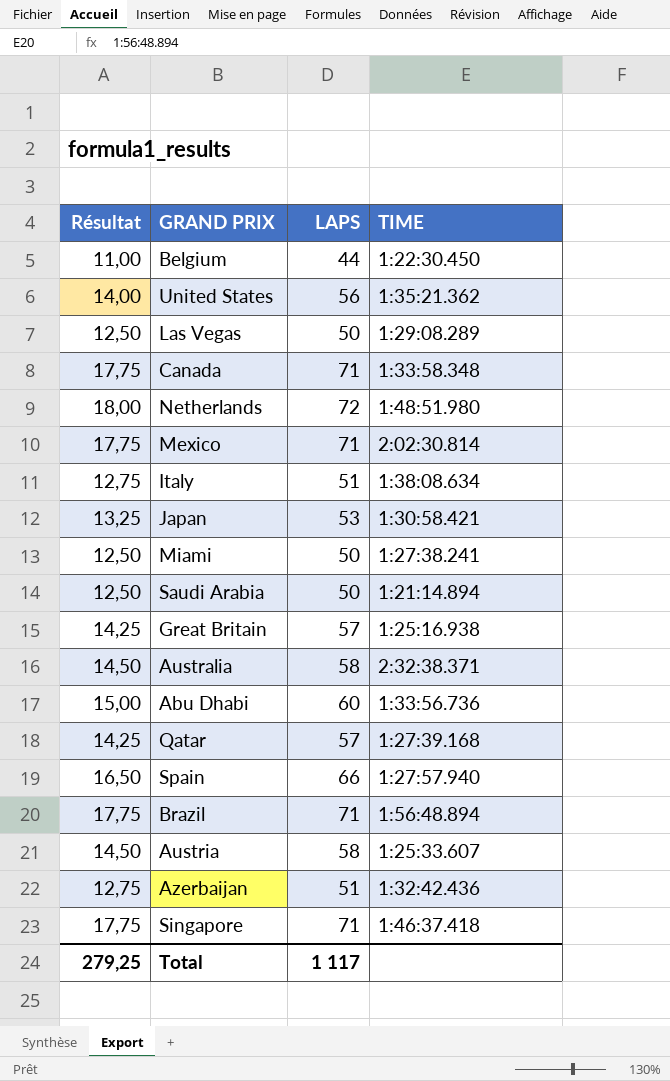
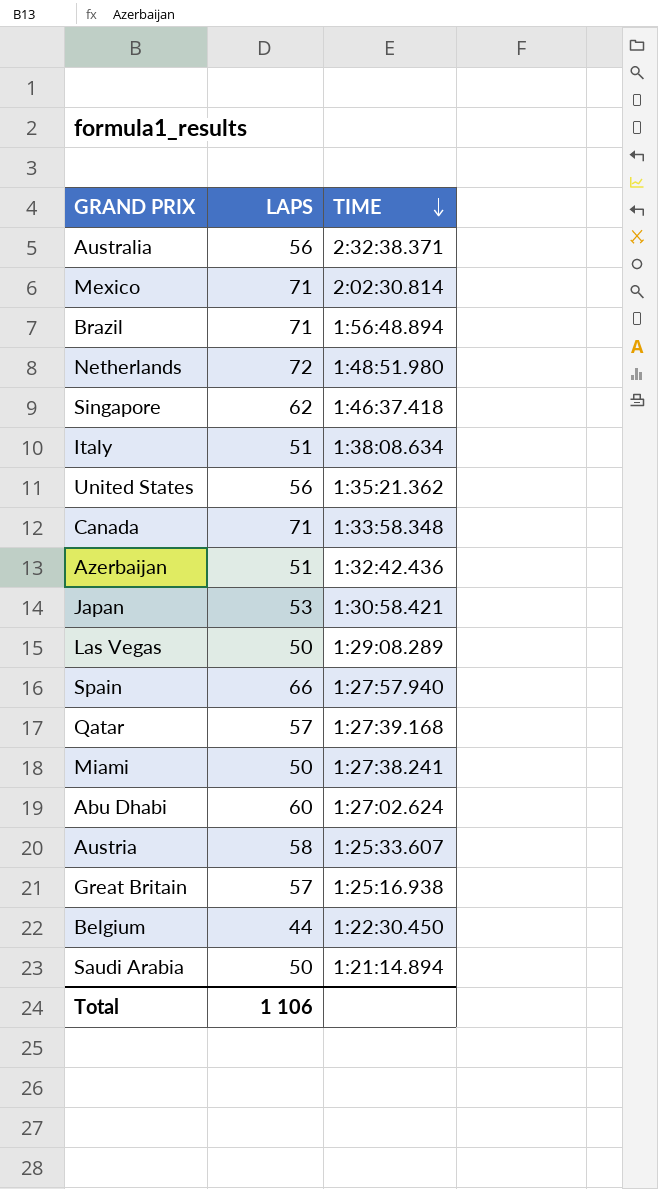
row order: none -> TIME descending
column Résultat | formula: [LAPS] * 0,25 -> none
Australia | LAPS: 58 -> 56
Singapore | LAPS: 71 -> 62
Abu Dhabi | TIME: 1:33:56.736 -> 1:27:02.624
Total | LAPS: 1 117 -> 1 106

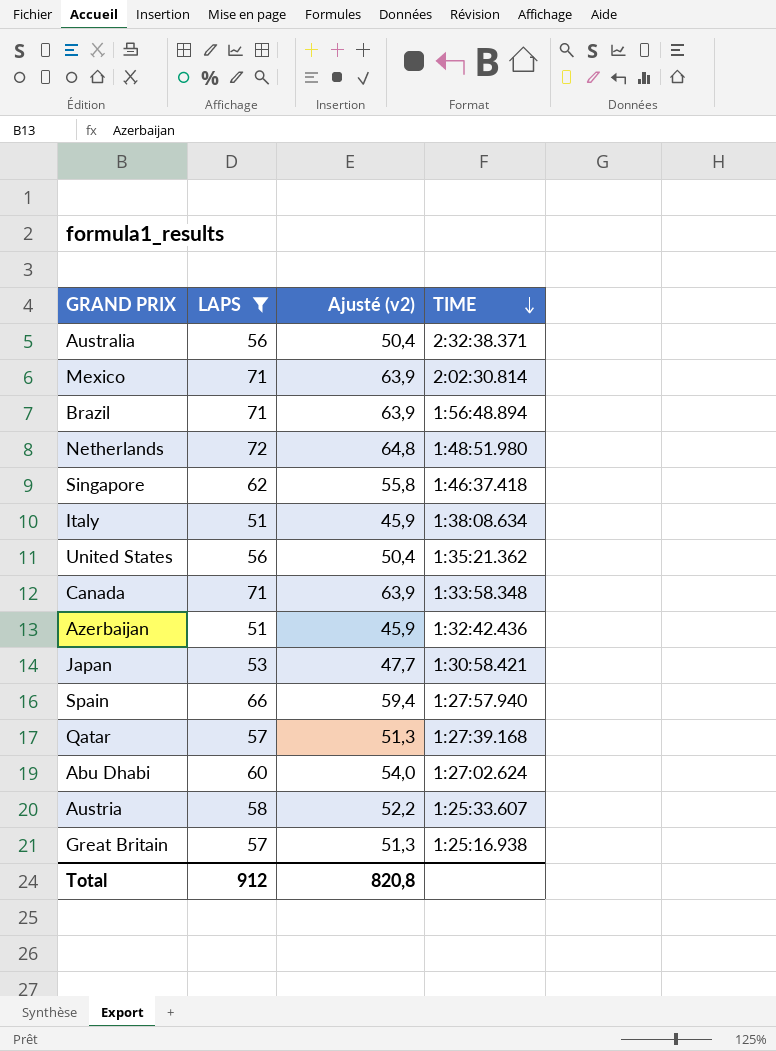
filter: none -> LAPS >= 51
column Ajusté (v2) | formula: none -> [LAPS] * 0,9
Total | LAPS: 1 106 -> 912

